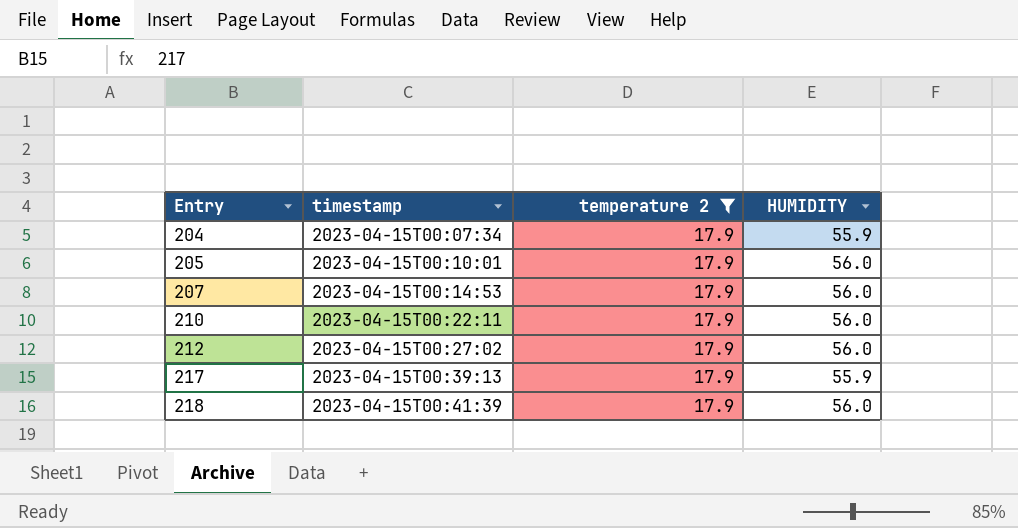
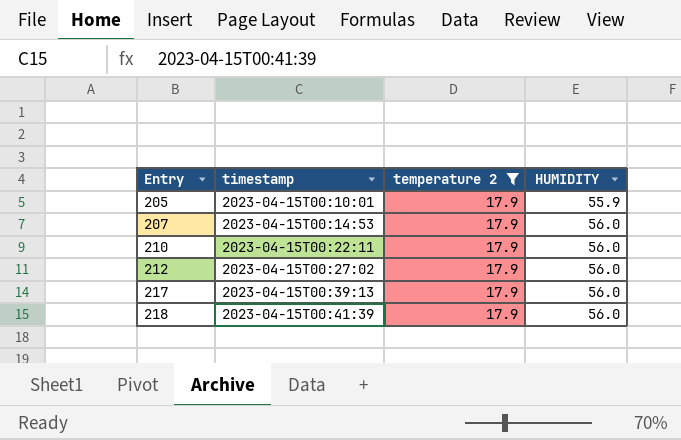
row 204: 2023-04-15T00:07:34 | 17.9 | 55.9 -> none
205 | HUMIDITY: 56.0 -> 55.9
217 | HUMIDITY: 55.9 -> 56.0

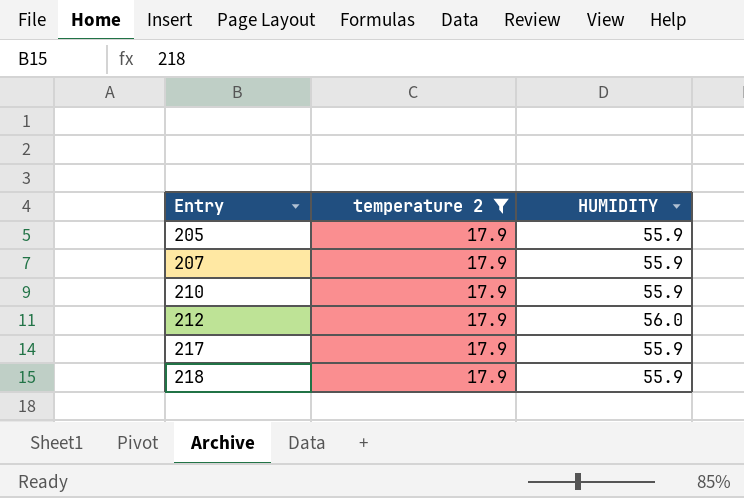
column timestamp | position: 2 -> none
207 | HUMIDITY: 56.0 -> 55.9
210 | HUMIDITY: 56.0 -> 55.9
217 | HUMIDITY: 56.0 -> 55.9
218 | HUMIDITY: 56.0 -> 55.9

